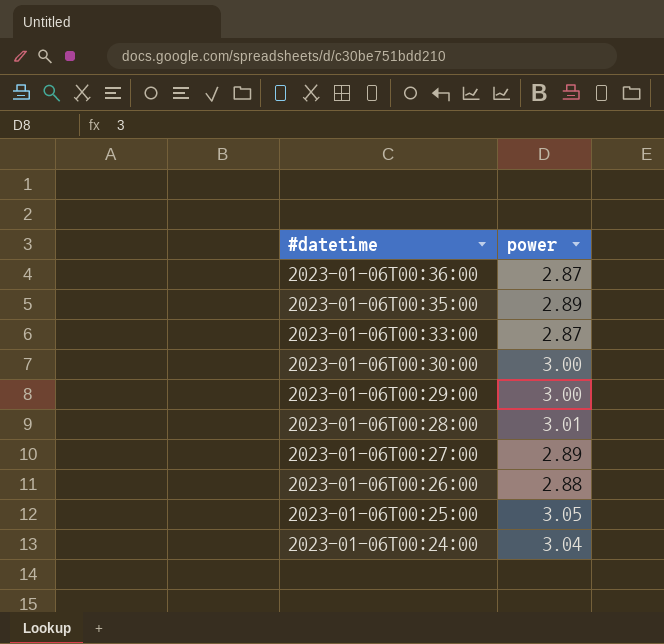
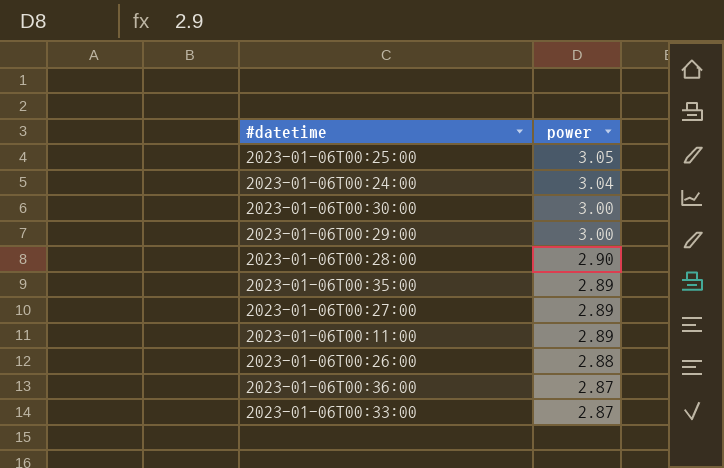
row order: #datetime descending -> power descending
2023-01-06T00:28:00 | power: 3.01 -> 2.90
row 2023-01-06T00:11:00: none -> 2.89

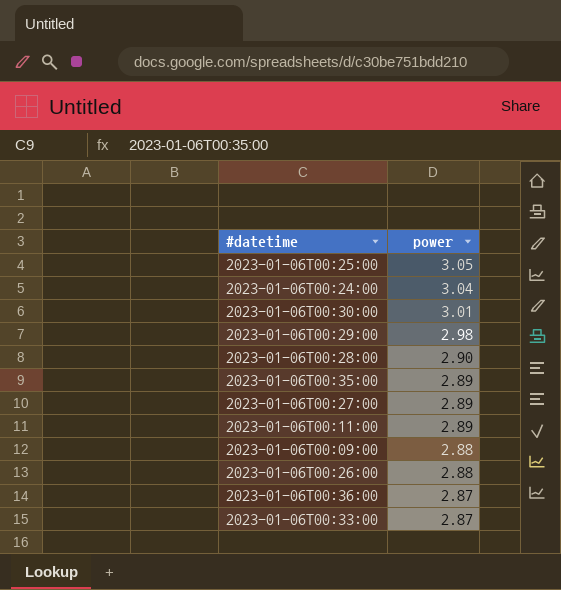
2023-01-06T00:30:00 | power: 3.00 -> 3.01
2023-01-06T00:29:00 | power: 3.00 -> 2.98
row 2023-01-06T00:09:00: none -> 2.88

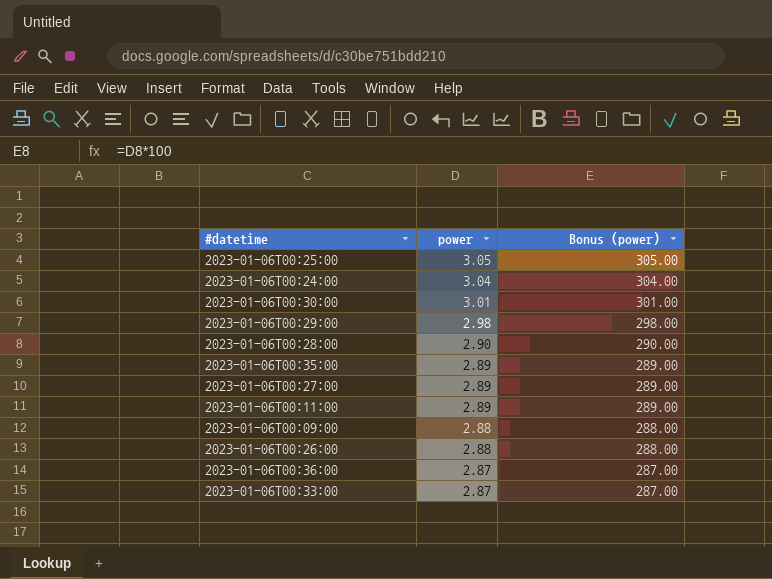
column Bonus (power) | formula: none -> [power] * 100

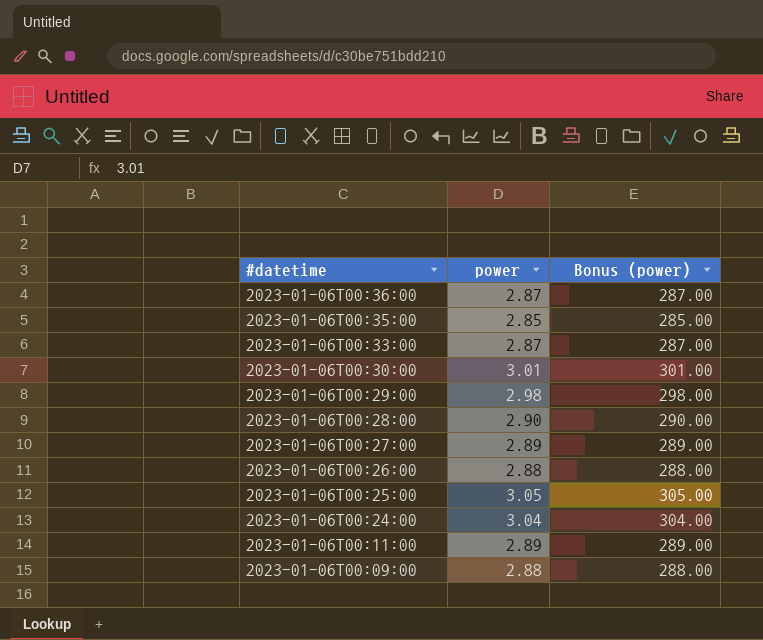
row order: power descending -> #datetime descending
2023-01-06T00:35:00 | power: 2.89 -> 2.85
2023-01-06T00:35:00 | Bonus (power): 289.00 -> 285.00

